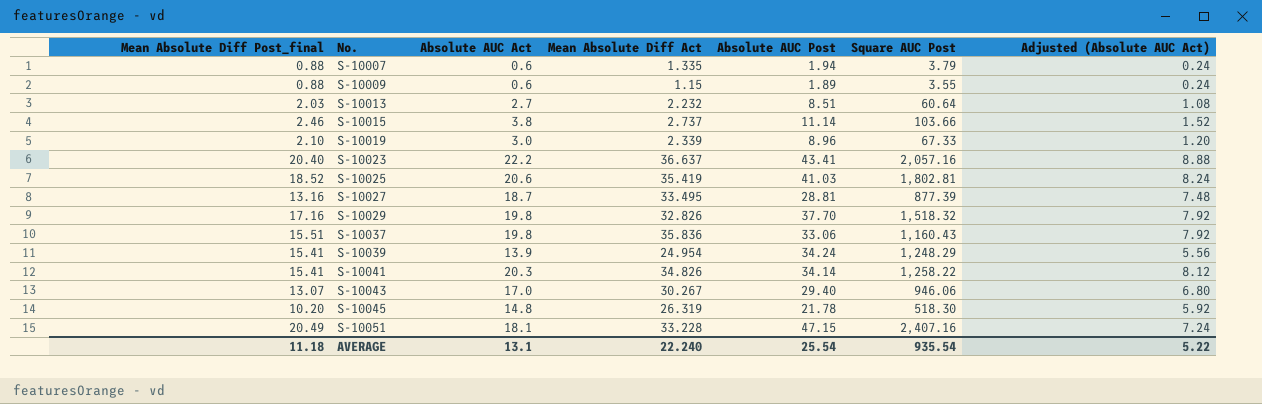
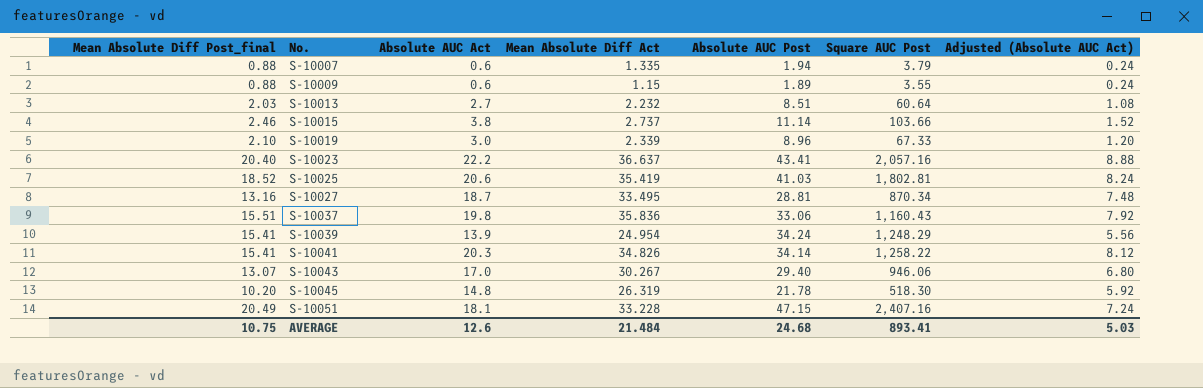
row S-10029: 17.16 | 19.8 | 32.826 | 37.70 | 1,518.32 | 7.92 -> none
S-10027 | Square AUC Post: 877.39 -> 870.34
AVERAGE | Mean Absolute Diff Post_final: 11.18 -> 10.75
AVERAGE | Absolute AUC Act: 13.1 -> 12.6
AVERAGE | Mean Absolute Diff Act: 22.240 -> 21.484
AVERAGE | Absolute AUC Post: 25.54 -> 24.68
AVERAGE | Square AUC Post: 935.54 -> 893.41
AVERAGE | Adjusted (Absolute AUC Act): 5.22 -> 5.03

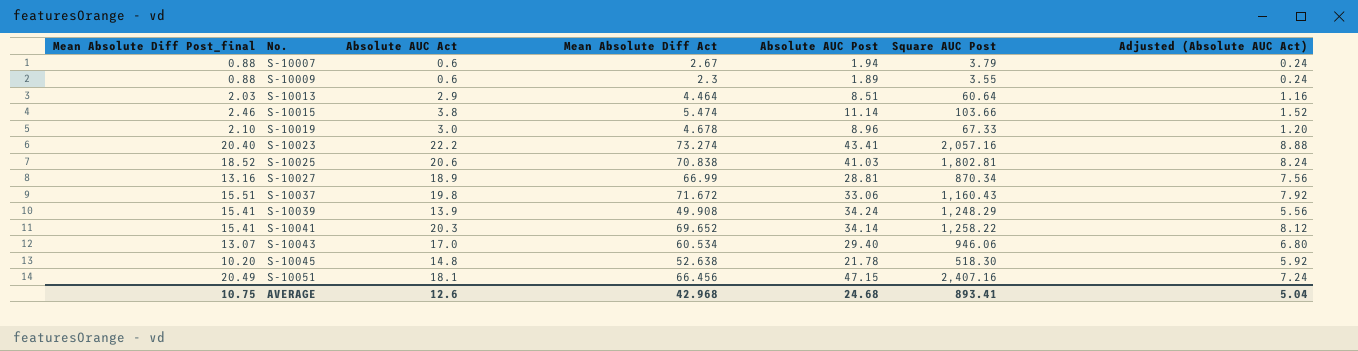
S-10007 | Mean Absolute Diff Act: 1.335 -> 2.67
S-10009 | Mean Absolute Diff Act: 1.15 -> 2.3
S-10013 | Absolute AUC Act: 2.7 -> 2.9
S-10013 | Mean Absolute Diff Act: 2.232 -> 4.464
S-10013 | Adjusted (Absolute AUC Act): 1.08 -> 1.16
S-10015 | Mean Absolute Diff Act: 2.737 -> 5.474
S-10019 | Mean Absolute Diff Act: 2.339 -> 4.678
S-10023 | Mean Absolute Diff Act: 36.637 -> 73.274
S-10025 | Mean Absolute Diff Act: 35.419 -> 70.838
S-10027 | Absolute AUC Act: 18.7 -> 18.9
S-10027 | Mean Absolute Diff Act: 33.495 -> 66.99
S-10027 | Adjusted (Absolute AUC Act): 7.48 -> 7.56
S-10037 | Mean Absolute Diff Act: 35.836 -> 71.672
S-10039 | Mean Absolute Diff Act: 24.954 -> 49.908
S-10041 | Mean Absolute Diff Act: 34.826 -> 69.652
S-10043 | Mean Absolute Diff Act: 30.267 -> 60.534
S-10045 | Mean Absolute Diff Act: 26.319 -> 52.638
S-10051 | Mean Absolute Diff Act: 33.228 -> 66.456
AVERAGE | Mean Absolute Diff Act: 21.484 -> 42.968
AVERAGE | Adjusted (Absolute AUC Act): 5.03 -> 5.04

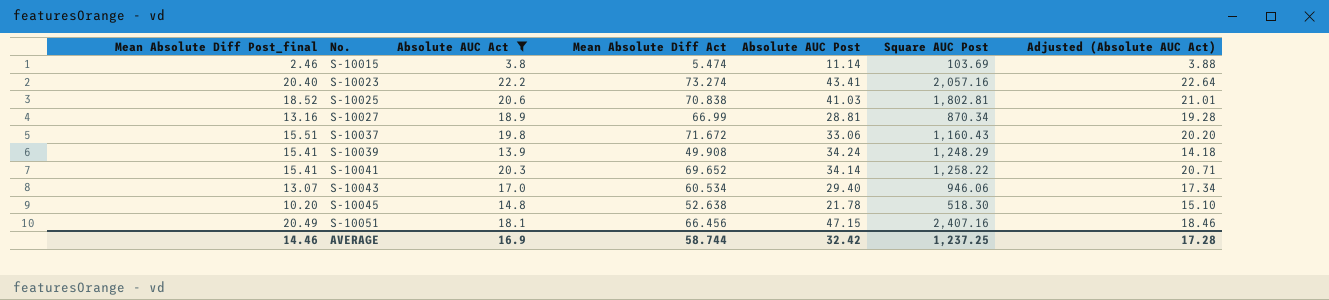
filter: none -> Absolute AUC Act >= 3.8
column Adjusted (Absolute AUC Act) | formula: [Absolute AUC Act] * 0.4 -> [Absolute AUC Act] * 1.02
S-10015 | Square AUC Post: 103.66 -> 103.69
AVERAGE | Mean Absolute Diff Post_final: 10.75 -> 14.46
AVERAGE | Absolute AUC Act: 12.6 -> 16.9
AVERAGE | Mean Absolute Diff Act: 42.968 -> 58.744
AVERAGE | Absolute AUC Post: 24.68 -> 32.42
AVERAGE | Square AUC Post: 893.41 -> 1,237.25
AVERAGE | Adjusted (Absolute AUC Act): 5.04 -> 17.28

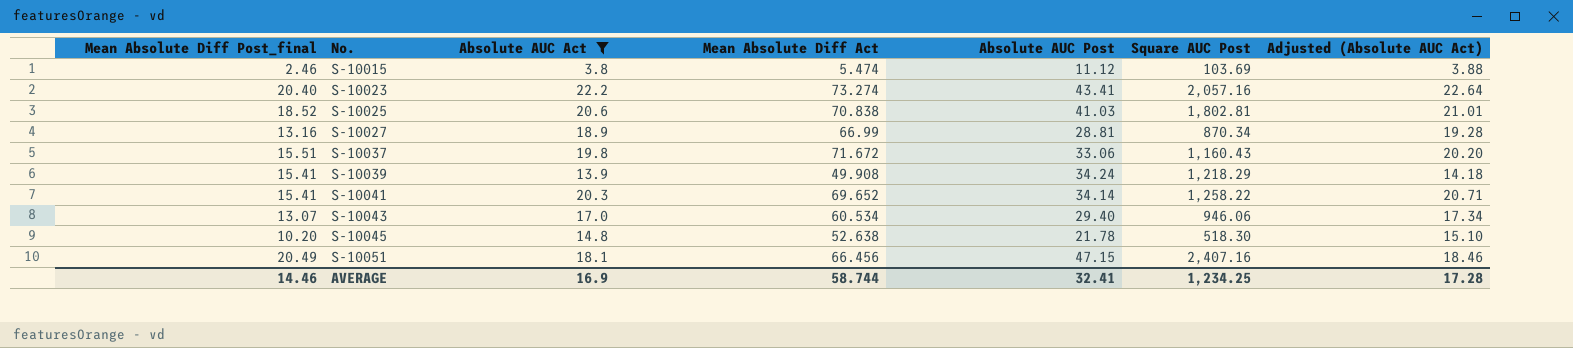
S-10015 | Absolute AUC Post: 11.14 -> 11.12
S-10039 | Square AUC Post: 1,248.29 -> 1,218.29
AVERAGE | Absolute AUC Post: 32.42 -> 32.41
AVERAGE | Square AUC Post: 1,237.25 -> 1,234.25

